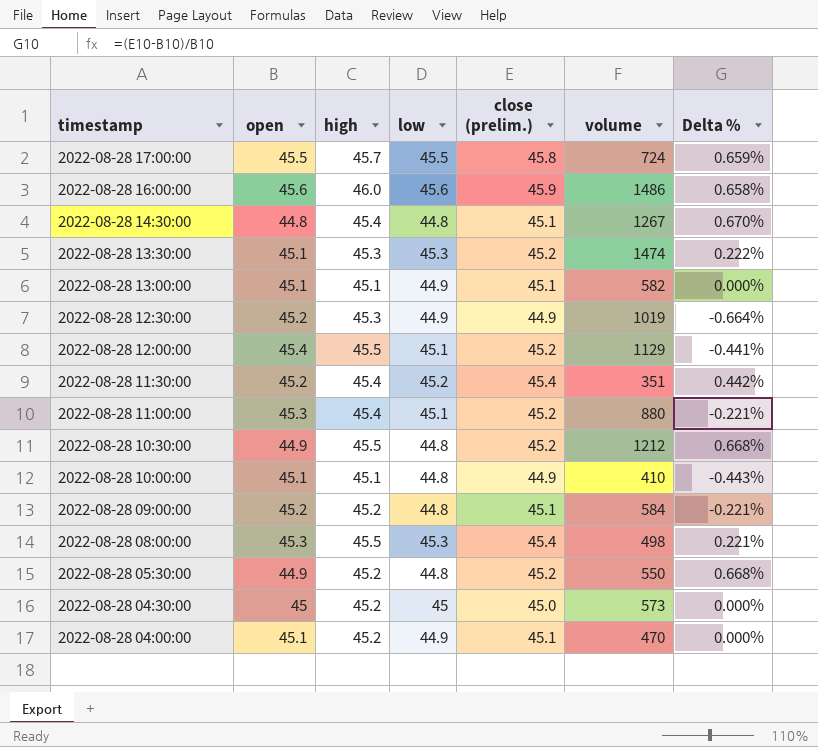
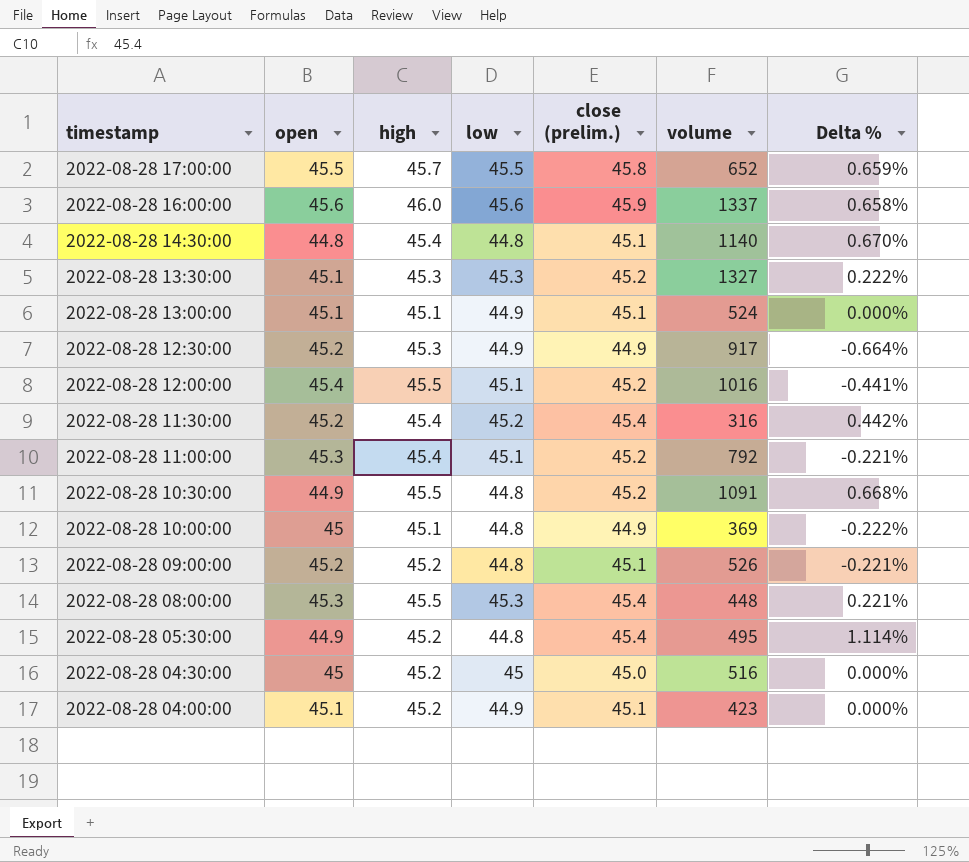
2022-08-28 17:00:00 | volume: 724 -> 652
2022-08-28 16:00:00 | volume: 1486 -> 1337
2022-08-28 14:30:00 | volume: 1267 -> 1140
2022-08-28 13:30:00 | volume: 1474 -> 1327
2022-08-28 13:00:00 | volume: 582 -> 524
2022-08-28 12:30:00 | volume: 1019 -> 917
2022-08-28 12:00:00 | volume: 1129 -> 1016
2022-08-28 11:30:00 | volume: 351 -> 316
2022-08-28 11:00:00 | volume: 880 -> 792
2022-08-28 10:30:00 | volume: 1212 -> 1091
2022-08-28 10:00:00 | open: 45.1 -> 45
2022-08-28 10:00:00 | volume: 410 -> 369
2022-08-28 10:00:00 | Delta %: -0.443% -> -0.222%
2022-08-28 09:00:00 | volume: 584 -> 526
2022-08-28 08:00:00 | volume: 498 -> 448
2022-08-28 05:30:00 | close (prelim.): 45.2 -> 45.4
2022-08-28 05:30:00 | volume: 550 -> 495
2022-08-28 05:30:00 | Delta %: 0.668% -> 1.114%
2022-08-28 04:30:00 | volume: 573 -> 516
2022-08-28 04:00:00 | volume: 470 -> 423

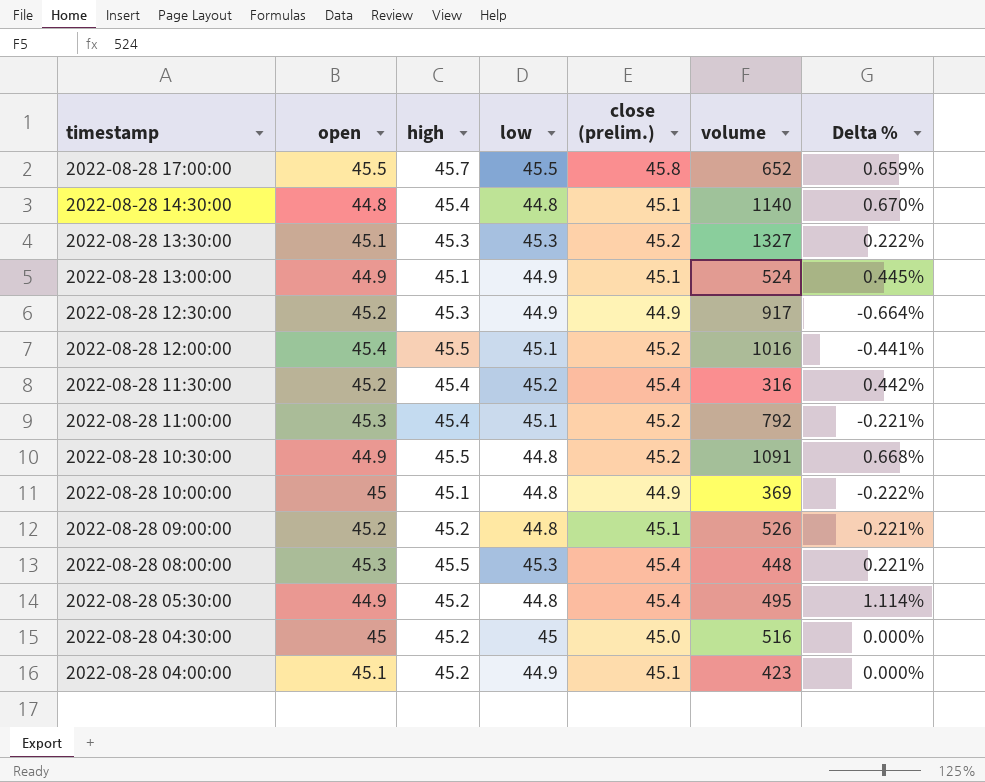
row 2022-08-28 16:00:00: 45.6 | 46.0 | 45.6 | 45.9 | 1337 | 0.658% -> none
2022-08-28 13:00:00 | open: 45.1 -> 44.9
2022-08-28 13:00:00 | Delta %: 0.000% -> 0.445%

